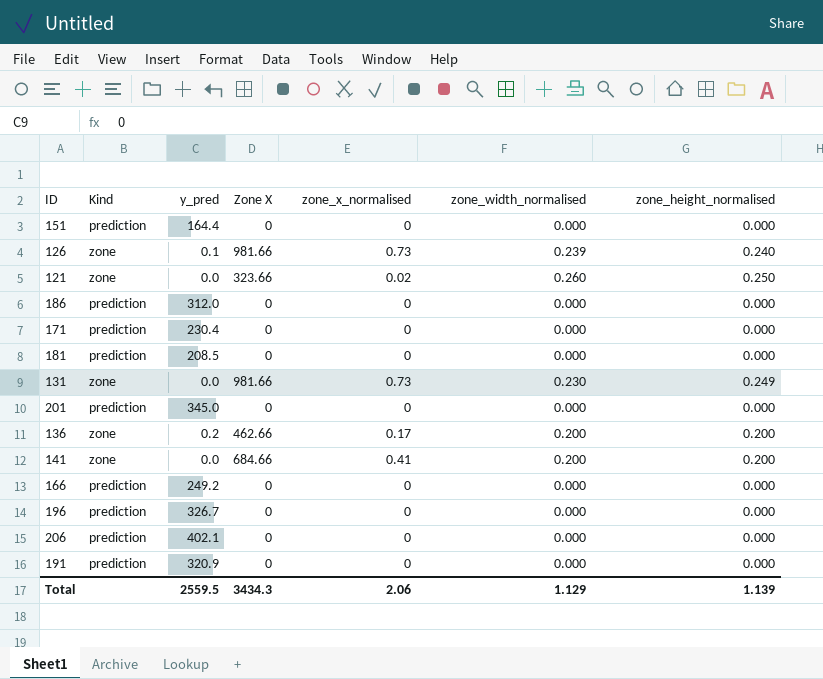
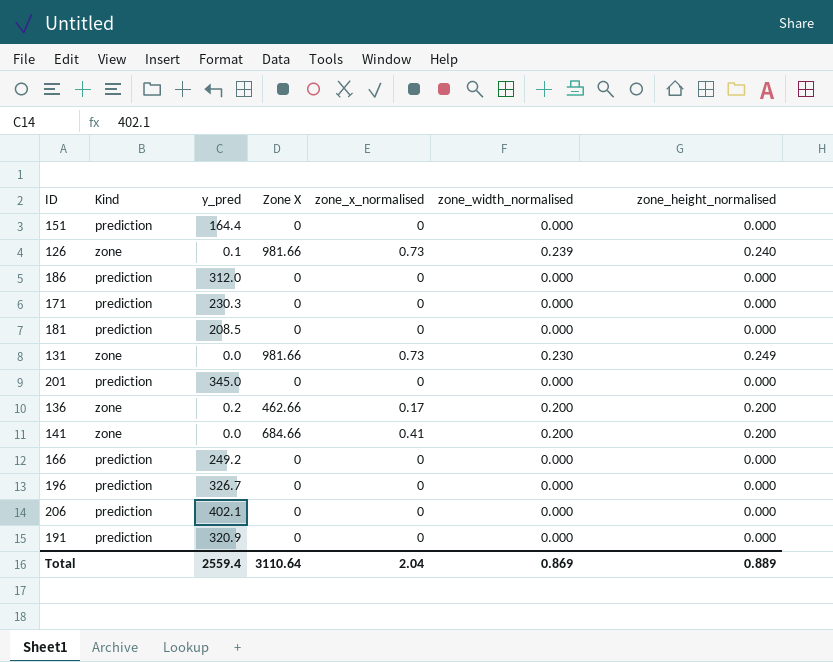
row 121: zone | 0.0 | 323.66 | 0.02 | 0.260 | 0.250 -> none
171 | y_pred: 230.4 -> 230.3
Total | y_pred: 2559.5 -> 2559.4
Total | Zone X: 3434.3 -> 3110.64
Total | zone_x_normalised: 2.06 -> 2.04
Total | zone_width_normalised: 1.129 -> 0.869
Total | zone_height_normalised: 1.139 -> 0.889

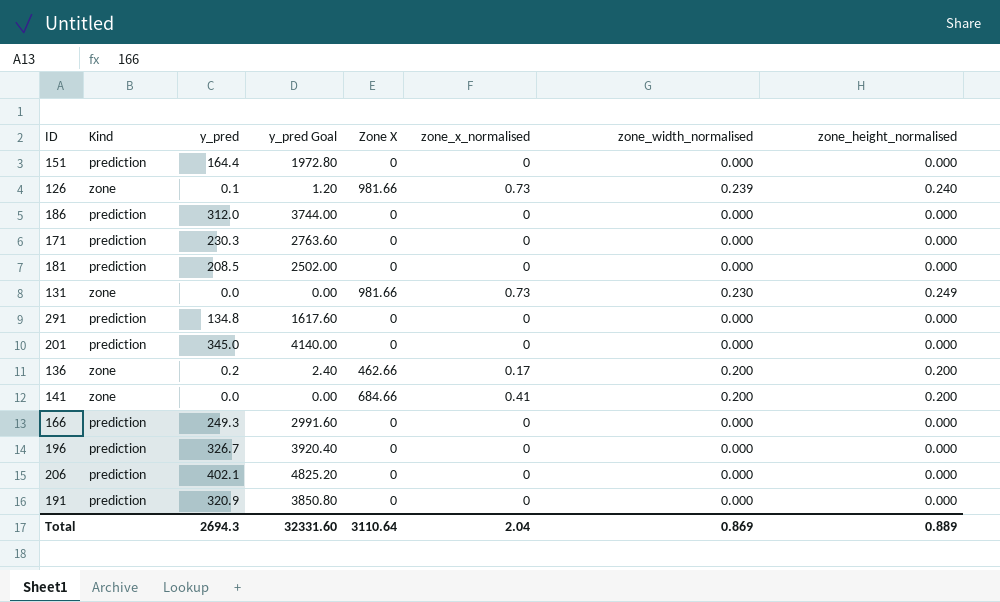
column y_pred Goal | formula: none -> [y_pred] * 12
row 291: none -> prediction | 134.8 | 1617.60 | 0 | 0 | 0.000 | 0.000
166 | y_pred: 249.2 -> 249.3
Total | y_pred: 2559.4 -> 2694.3

